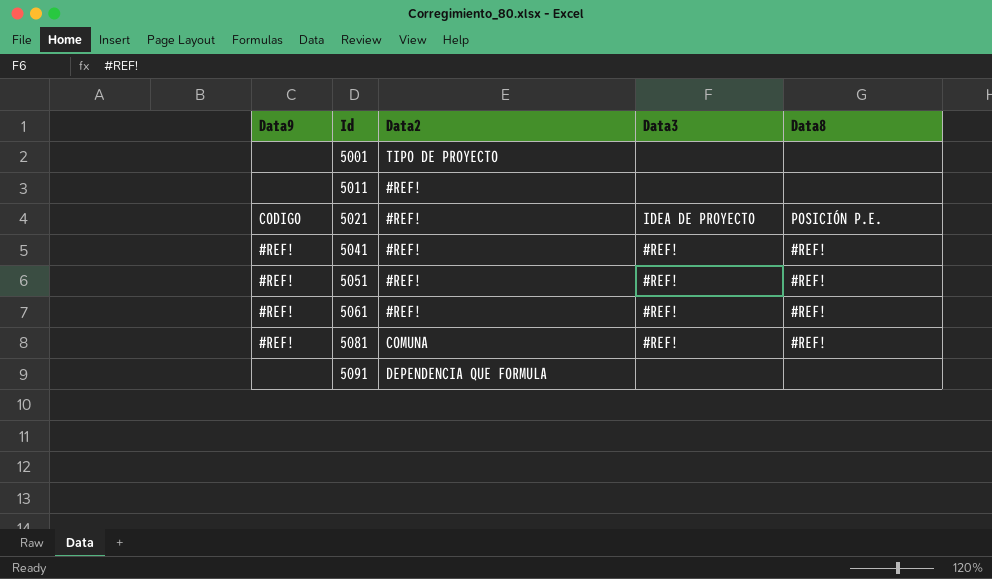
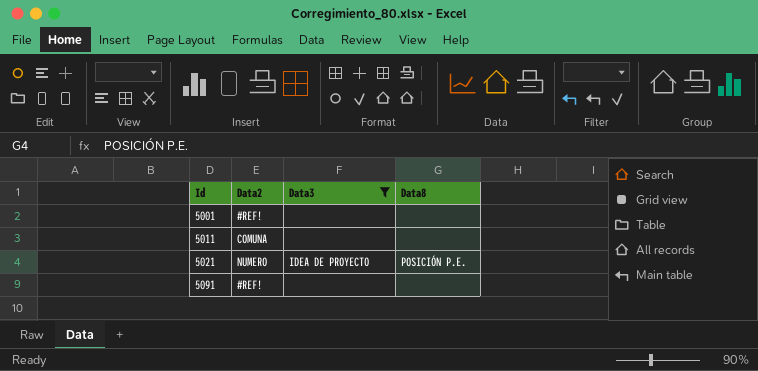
filter: none -> Data3 != #REF!
column Data9 | position: 1 -> none
5001 | Data2: TIPO DE PROYECTO -> #REF!
5011 | Data2: #REF! -> COMUNA
5021 | Data2: #REF! -> NUMERO
5091 | Data2: DEPENDENCIA QUE FORMULA -> #REF!

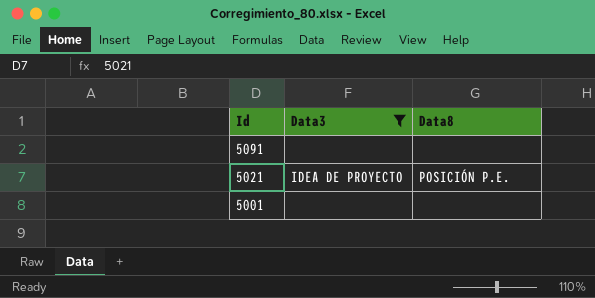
row order: Id ascending -> Id descending
column Data2 | position: 2 -> none
row 5011: COMUNA | none | none -> none

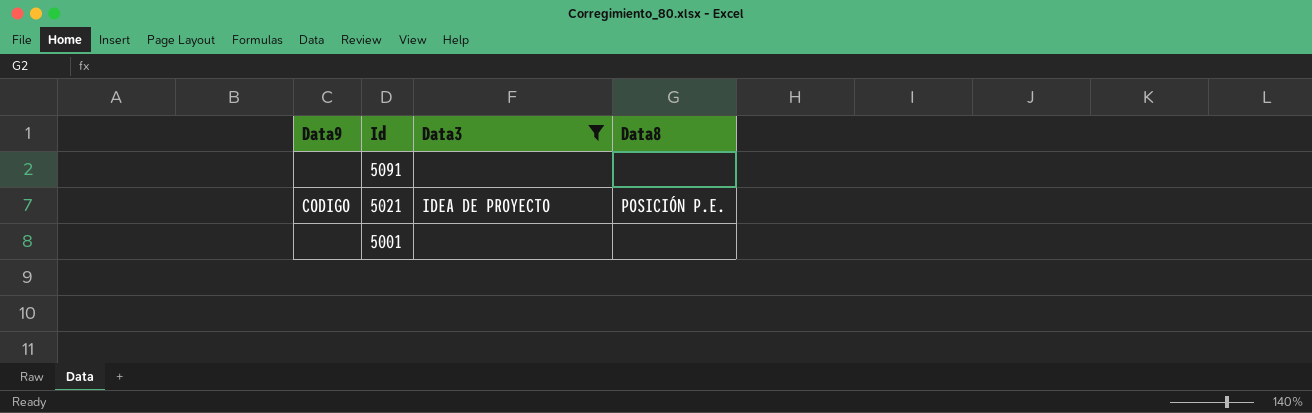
column Data9 | position: none -> 1

